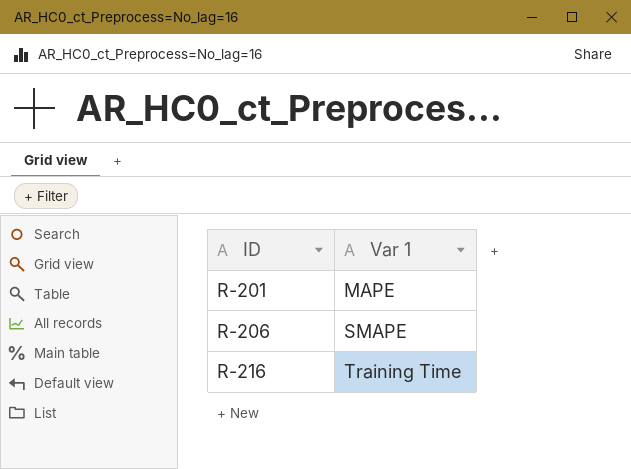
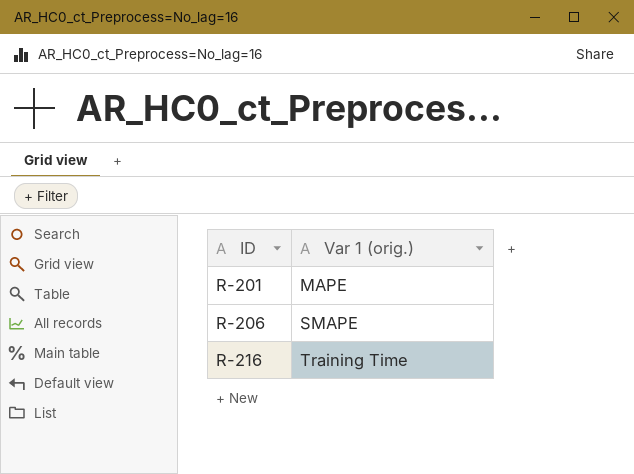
column name: Var 1 -> Var 1 (orig.)

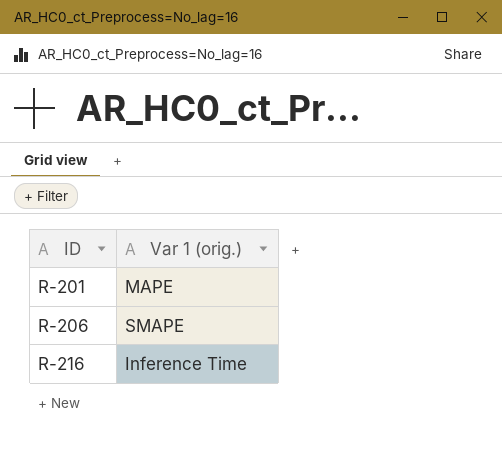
R-216 | Var 1 (orig.): Training Time -> Inference Time

